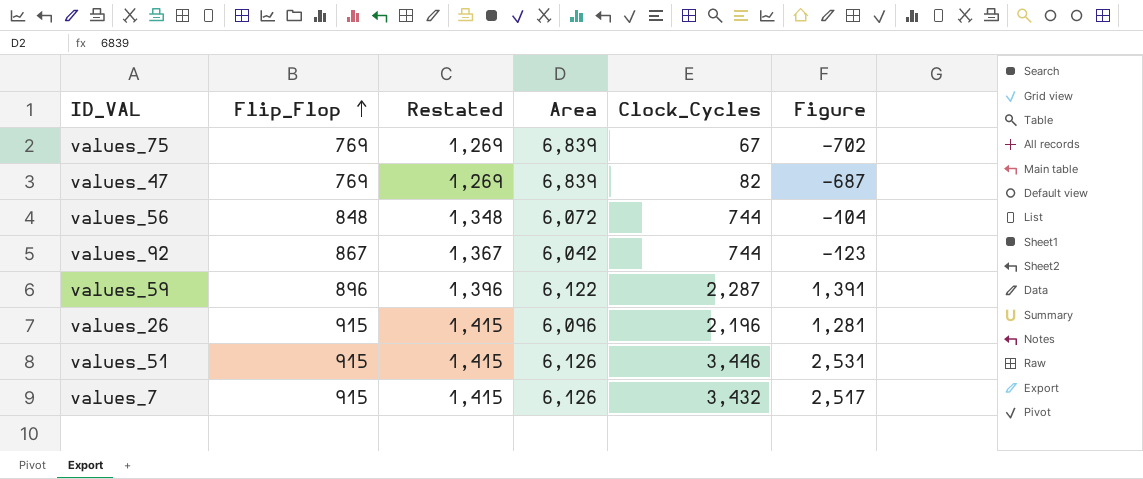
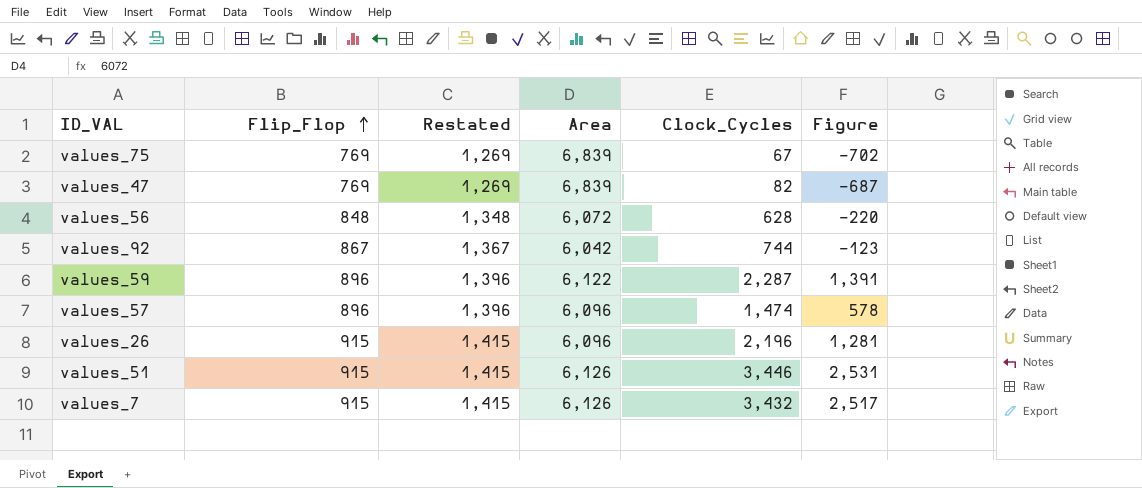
values_56 | Clock_Cycles: 744 -> 628
values_56 | Figure: -104 -> -220
row values_57: none -> 896 | 1,396 | 6,096 | 1,474 | 578

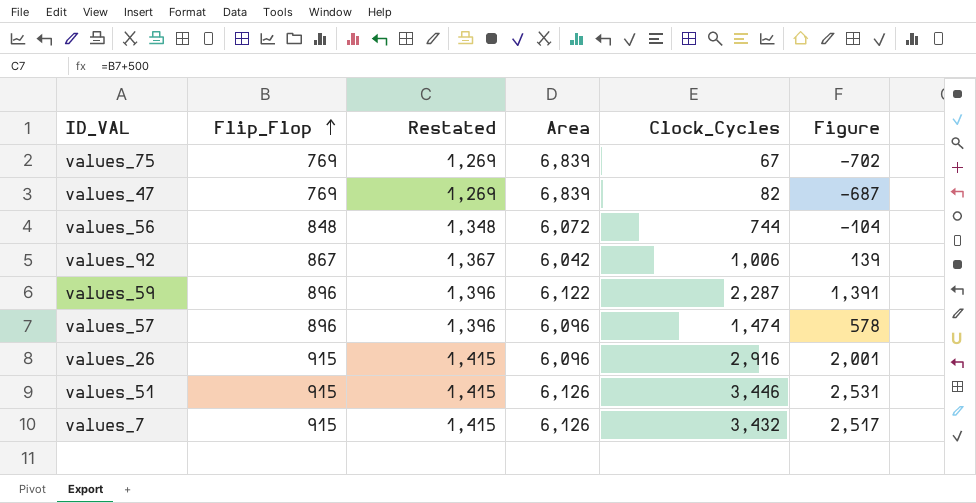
values_56 | Clock_Cycles: 628 -> 744
values_56 | Figure: -220 -> -104
values_92 | Clock_Cycles: 744 -> 1,006
values_92 | Figure: -123 -> 139
values_26 | Clock_Cycles: 2,196 -> 2,916
values_26 | Figure: 1,281 -> 2,001

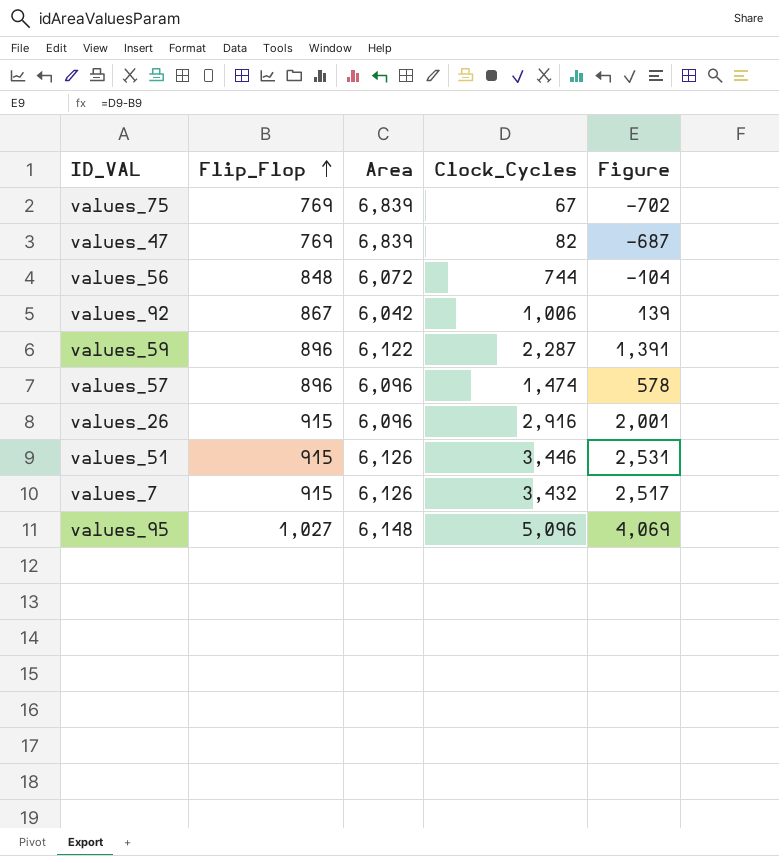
column Restated | formula: [Flip_Flop] + 500 -> none
row values_95: none -> 1,027 | 6,148 | 5,096 | 4,069

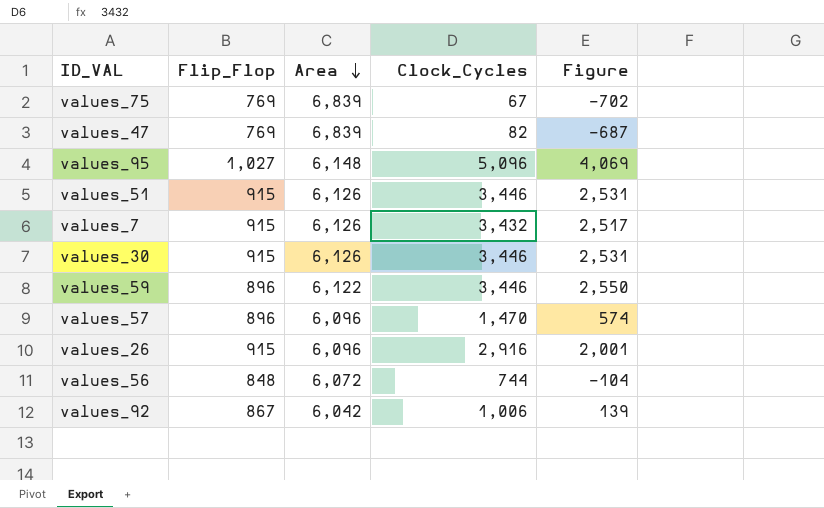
row order: Flip_Flop ascending -> Area descending
row values_30: none -> 915 | 6,126 | 3,446 | 2,531
values_59 | Clock_Cycles: 2,287 -> 3,446
values_59 | Figure: 1,391 -> 2,550
values_57 | Clock_Cycles: 1,474 -> 1,470
values_57 | Figure: 578 -> 574

